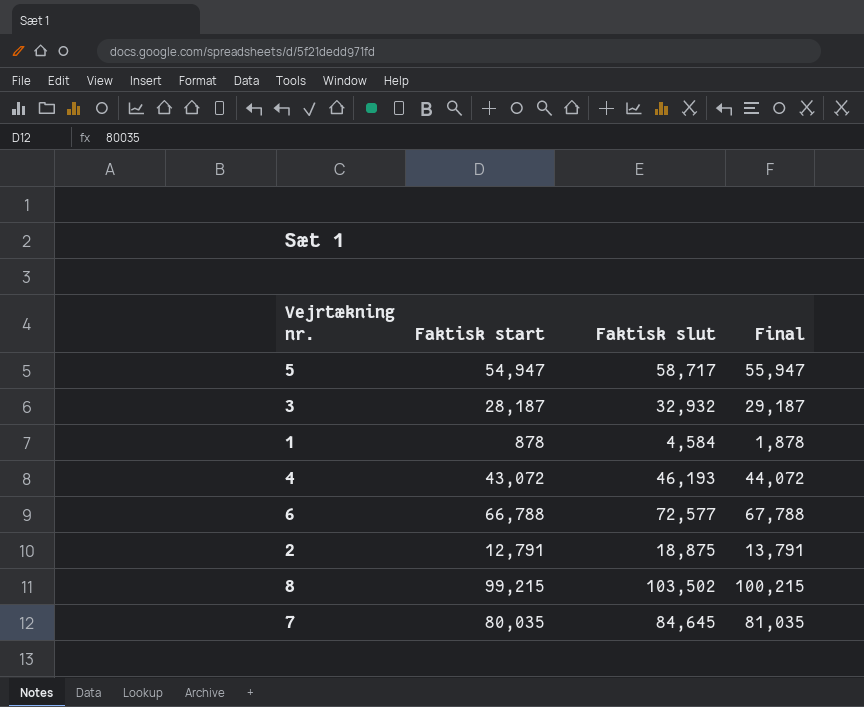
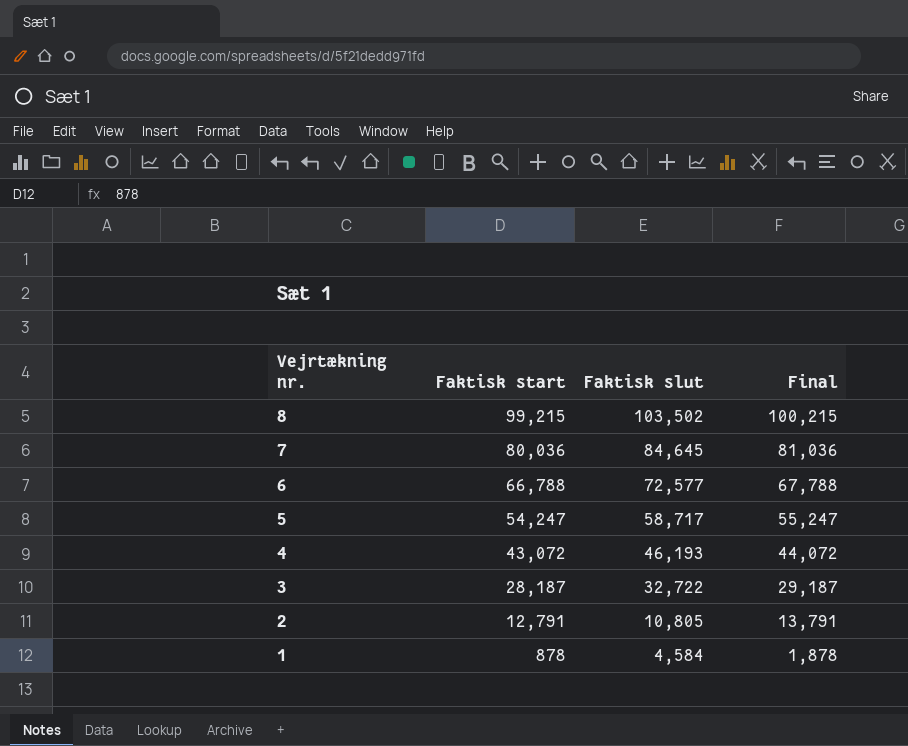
row order: none -> Vejrtækning nr. descending
7 | Faktisk start: 80,035 -> 80,036
7 | Final: 81,035 -> 81,036
5 | Faktisk start: 54,947 -> 54,247
5 | Final: 55,947 -> 55,247
3 | Faktisk slut: 32,932 -> 32,722
2 | Faktisk slut: 18,875 -> 10,805

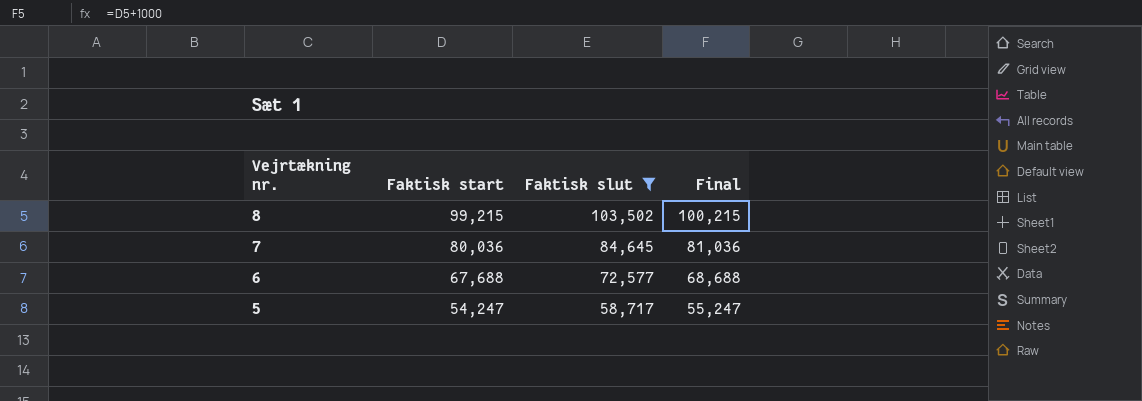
filter: none -> Faktisk slut >= 58,717
6 | Faktisk start: 66,788 -> 67,688
6 | Final: 67,788 -> 68,688

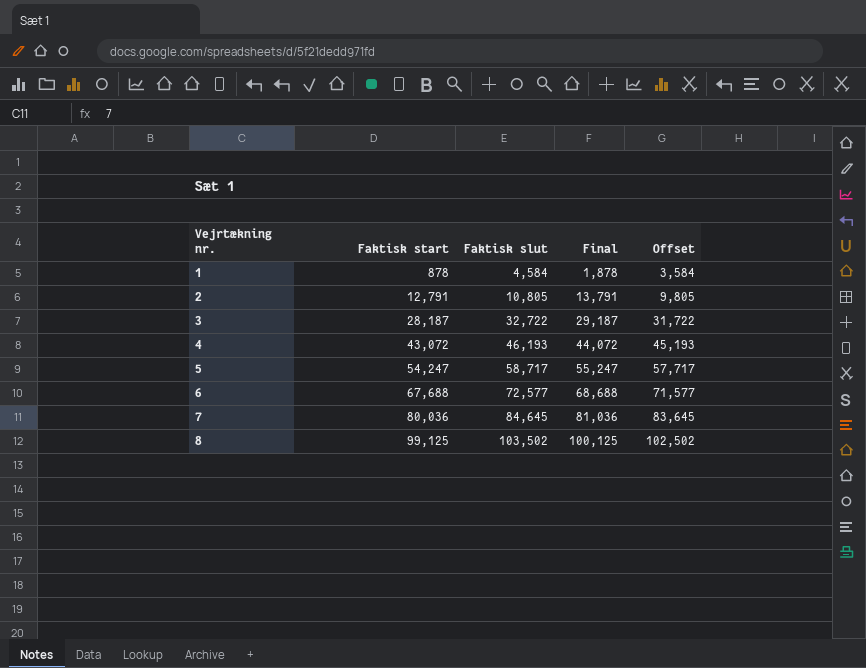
filter: Faktisk slut >= 58,717 -> none
row order: Vejrtækning nr. descending -> Vejrtækning nr. ascending
column Offset | formula: none -> [Faktisk slut] - 1000
8 | Faktisk start: 99,215 -> 99,125
8 | Final: 100,215 -> 100,125

